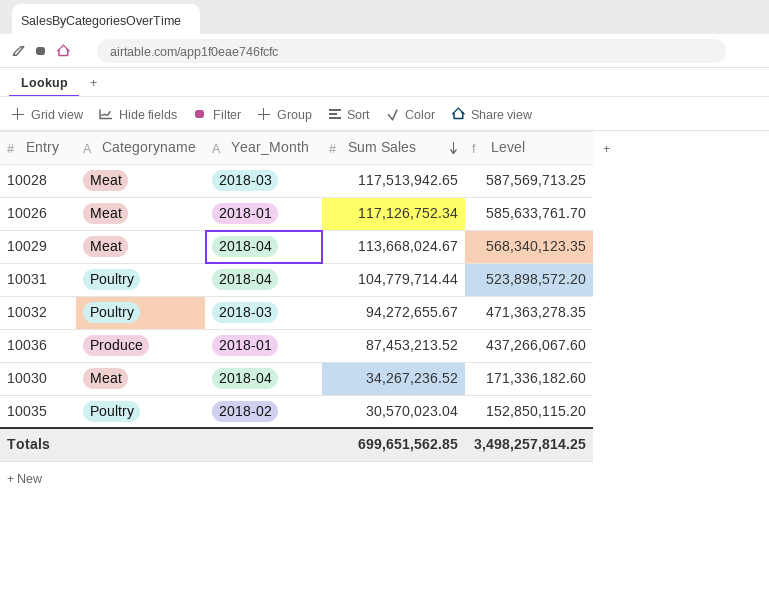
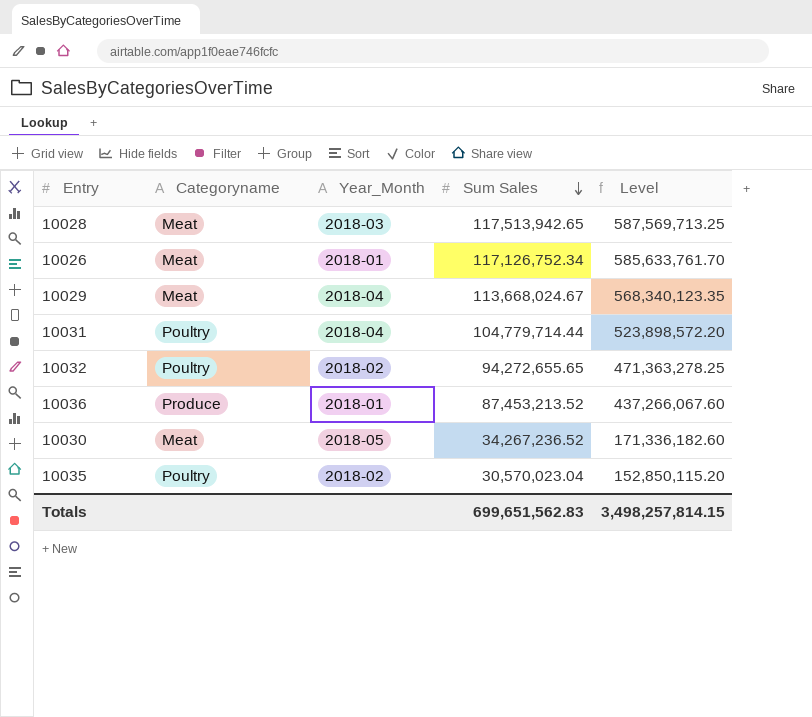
10032 | Year_Month: 2018-03 -> 2018-02
10032 | Sum Sales: 94,272,655.67 -> 94,272,655.65
10032 | Level: 471,363,278.35 -> 471,363,278.25
10030 | Year_Month: 2018-04 -> 2018-05
Totals | Sum Sales: 699,651,562.85 -> 699,651,562.83
Totals | Level: 3,498,257,814.25 -> 3,498,257,814.15

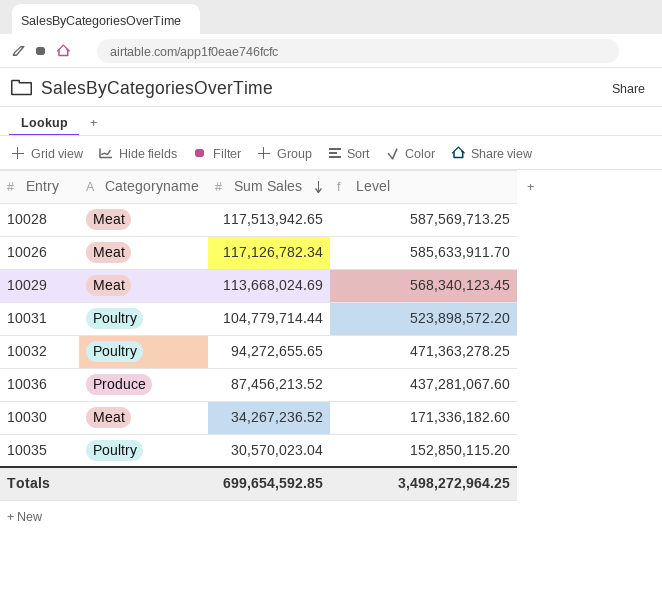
column Year_Month | position: 3 -> none
10026 | Sum Sales: 117,126,752.34 -> 117,126,782.34
10026 | Level: 585,633,761.70 -> 585,633,911.70
10029 | Sum Sales: 113,668,024.67 -> 113,668,024.69
10029 | Level: 568,340,123.35 -> 568,340,123.45
10036 | Sum Sales: 87,453,213.52 -> 87,456,213.52
10036 | Level: 437,266,067.60 -> 437,281,067.60
Totals | Sum Sales: 699,651,562.83 -> 699,654,592.85
Totals | Level: 3,498,257,814.15 -> 3,498,272,964.25

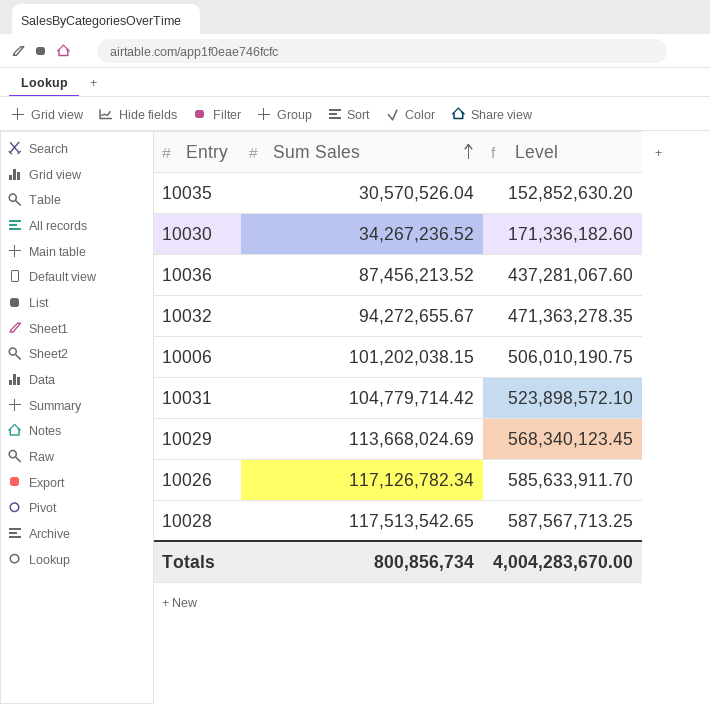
row order: Sum Sales descending -> Sum Sales ascending
column Categoryname | position: 2 -> none
10035 | Sum Sales: 30,570,023.04 -> 30,570,526.04
10035 | Level: 152,850,115.20 -> 152,852,630.20
10032 | Sum Sales: 94,272,655.65 -> 94,272,655.67
10032 | Level: 471,363,278.25 -> 471,363,278.35
row 10006: none -> 101,202,038.15 | 506,010,190.75
10031 | Sum Sales: 104,779,714.44 -> 104,779,714.42
10031 | Level: 523,898,572.20 -> 523,898,572.10
10028 | Sum Sales: 117,513,942.65 -> 117,513,542.65
10028 | Level: 587,569,713.25 -> 587,567,713.25
Totals | Sum Sales: 699,654,592.85 -> 800,856,734
Totals | Level: 3,498,272,964.25 -> 4,004,283,670.00

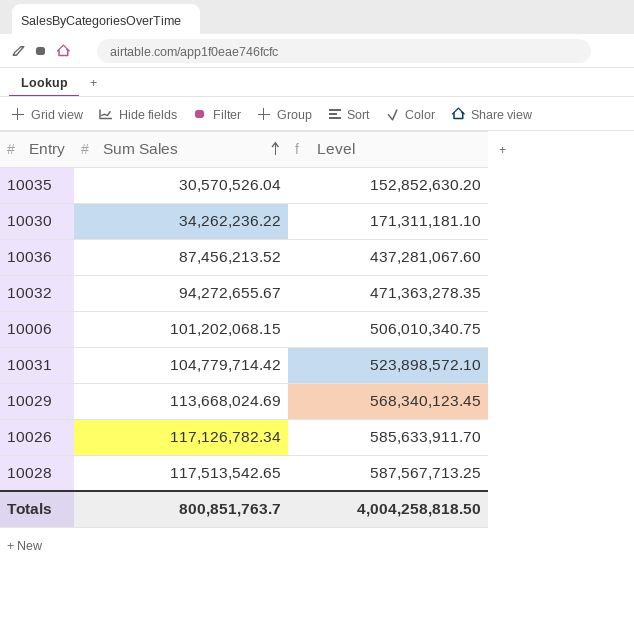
10030 | Sum Sales: 34,267,236.52 -> 34,262,236.22
10030 | Level: 171,336,182.60 -> 171,311,181.10
10006 | Sum Sales: 101,202,038.15 -> 101,202,068.15
10006 | Level: 506,010,190.75 -> 506,010,340.75
Totals | Sum Sales: 800,856,734 -> 800,851,763.7
Totals | Level: 4,004,283,670.00 -> 4,004,258,818.50

